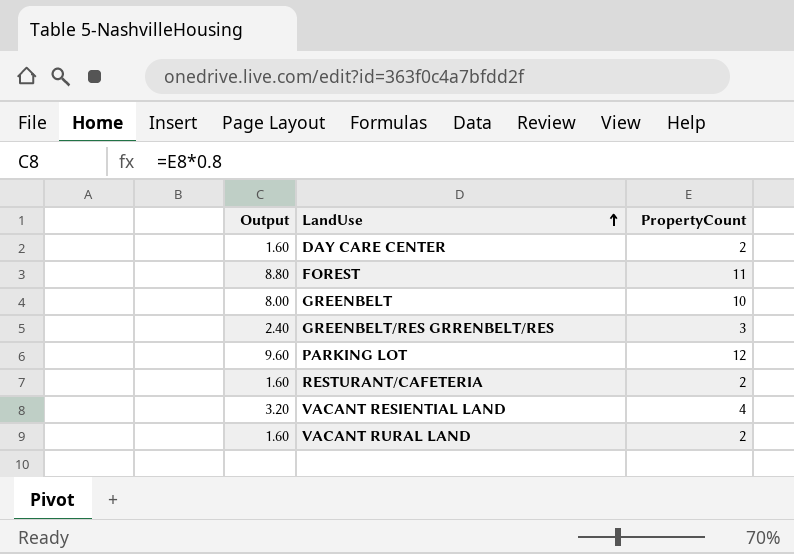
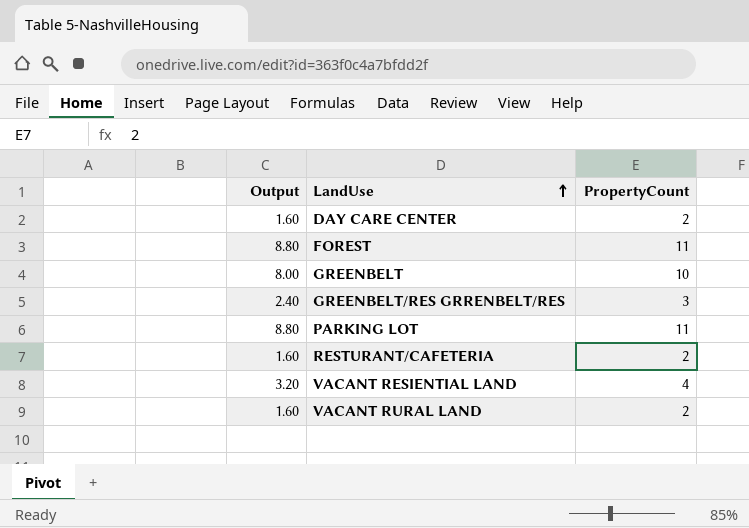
PARKING LOT | Output: 9.60 -> 8.80
PARKING LOT | PropertyCount: 12 -> 11

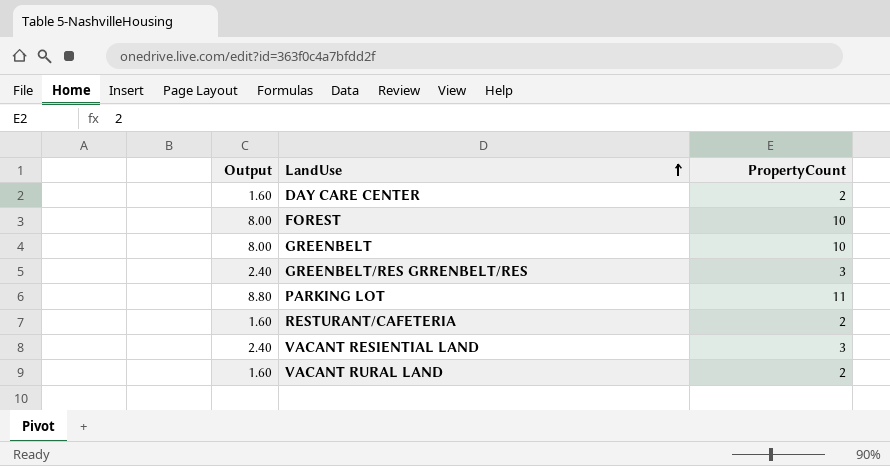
FOREST | Output: 8.80 -> 8.00
FOREST | PropertyCount: 11 -> 10
VACANT RESIENTIAL LAND | Output: 3.20 -> 2.40
VACANT RESIENTIAL LAND | PropertyCount: 4 -> 3

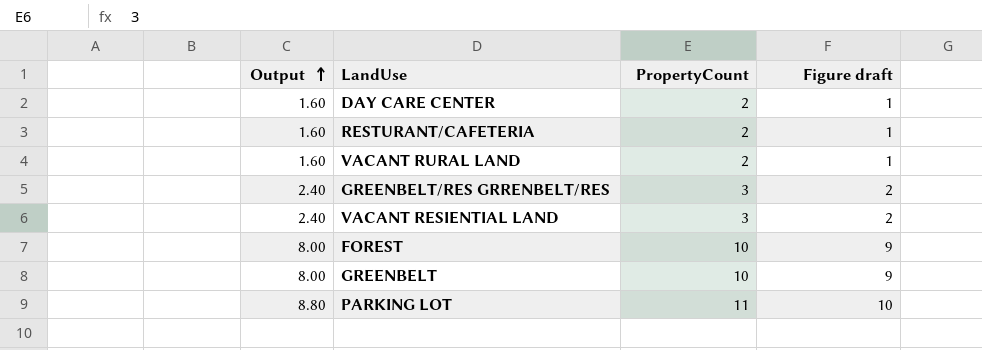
row order: LandUse ascending -> Output ascending
column Figure draft | formula: none -> [PropertyCount] - 1

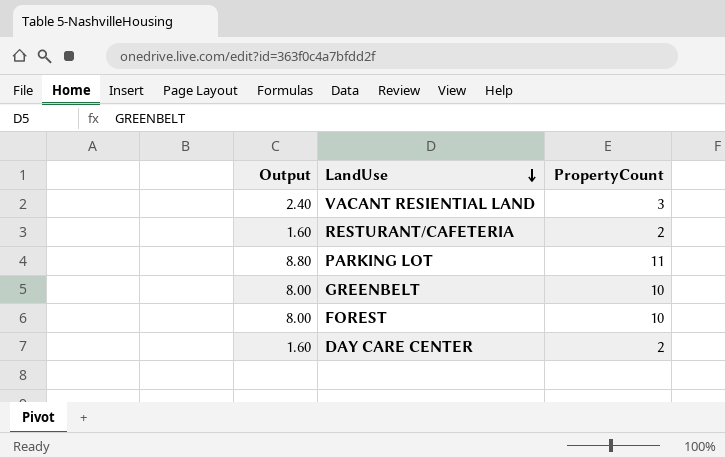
row order: Output ascending -> LandUse descending
column Figure draft | formula: [PropertyCount] - 1 -> none
row VACANT RURAL LAND: 1.60 | 2 | 1 -> none
row GREENBELT/RES GRRENBELT/RES: 2.40 | 3 | 2 -> none

